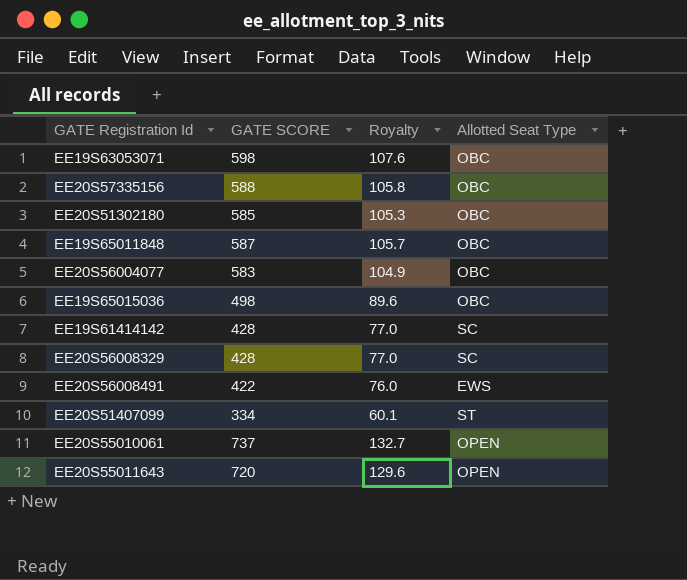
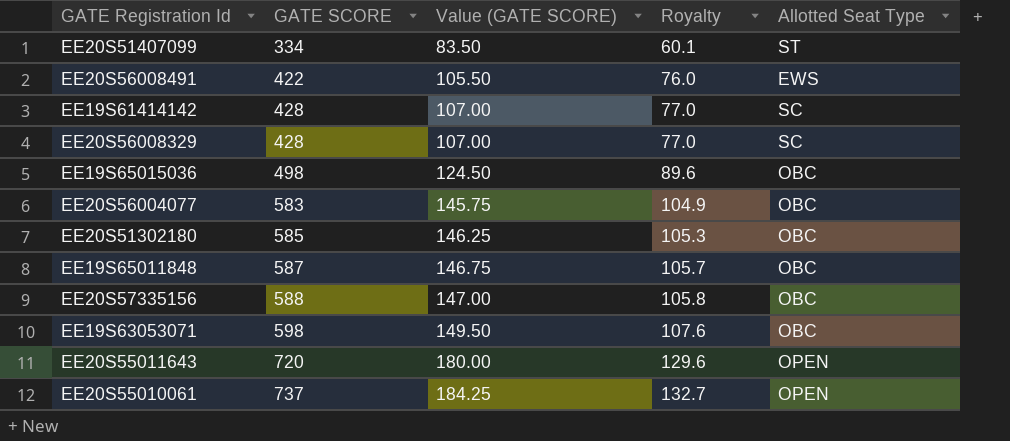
row order: none -> GATE SCORE ascending
column Value (GATE SCORE) | formula: none -> [GATE SCORE] * 0.25

